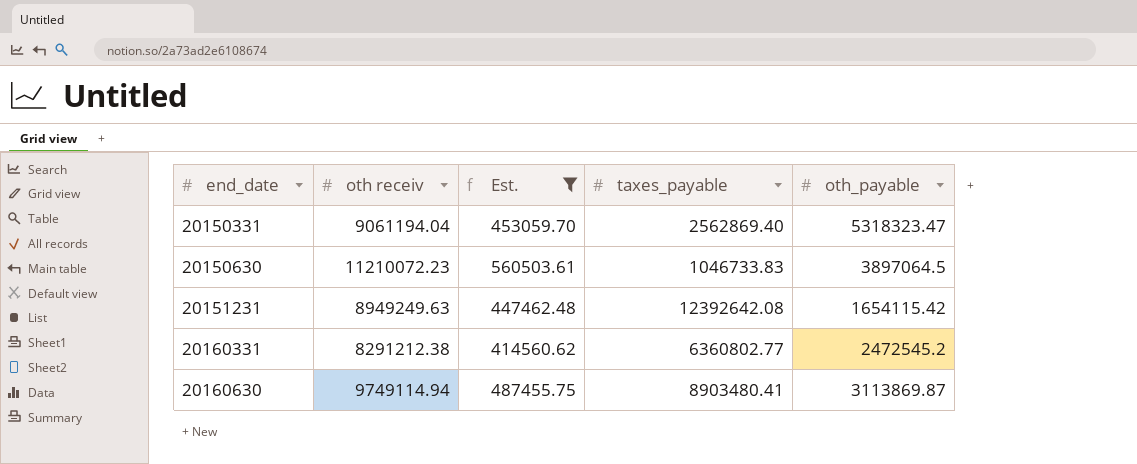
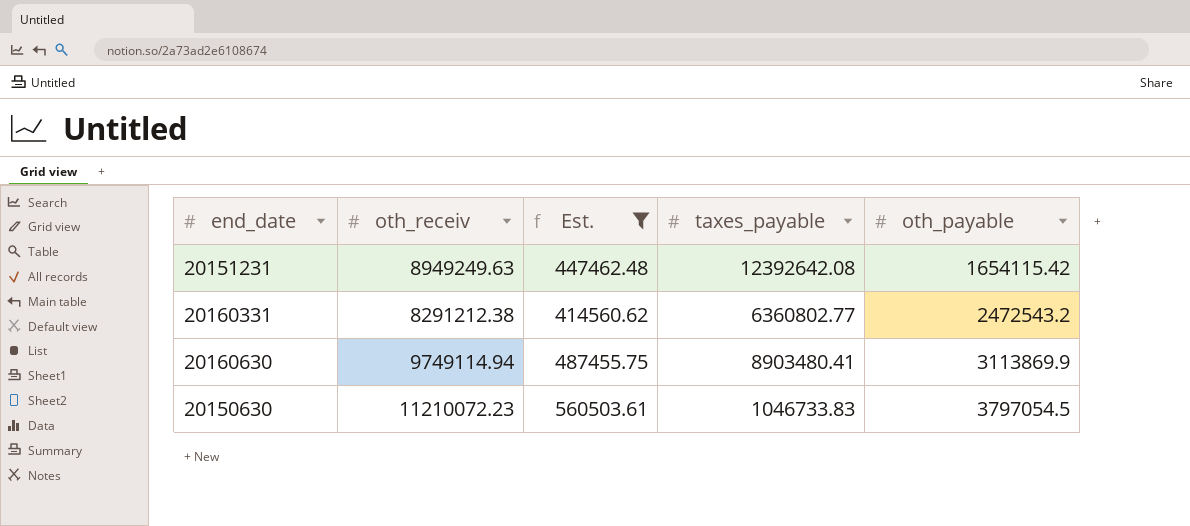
row order: end_date ascending -> oth_payable ascending
column name: oth receiv -> oth_receiv
row 20150331: 9061194.04 | 453059.70 | 2562869.40 | 5318323.47 -> none
20160331 | oth_payable: 2472545.2 -> 2472543.2
20160630 | oth_payable: 3113869.87 -> 3113869.9
20150630 | oth_payable: 3897064.5 -> 3797054.5

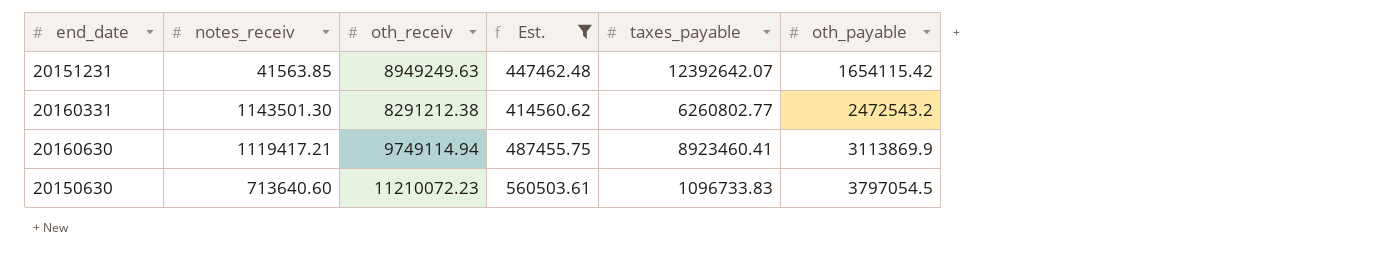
column notes_receiv | position: none -> 2
20151231 | taxes_payable: 12392642.08 -> 12392642.07
20160331 | taxes_payable: 6360802.77 -> 6260802.77
20160630 | taxes_payable: 8903480.41 -> 8923460.41
20150630 | taxes_payable: 1046733.83 -> 1096733.83

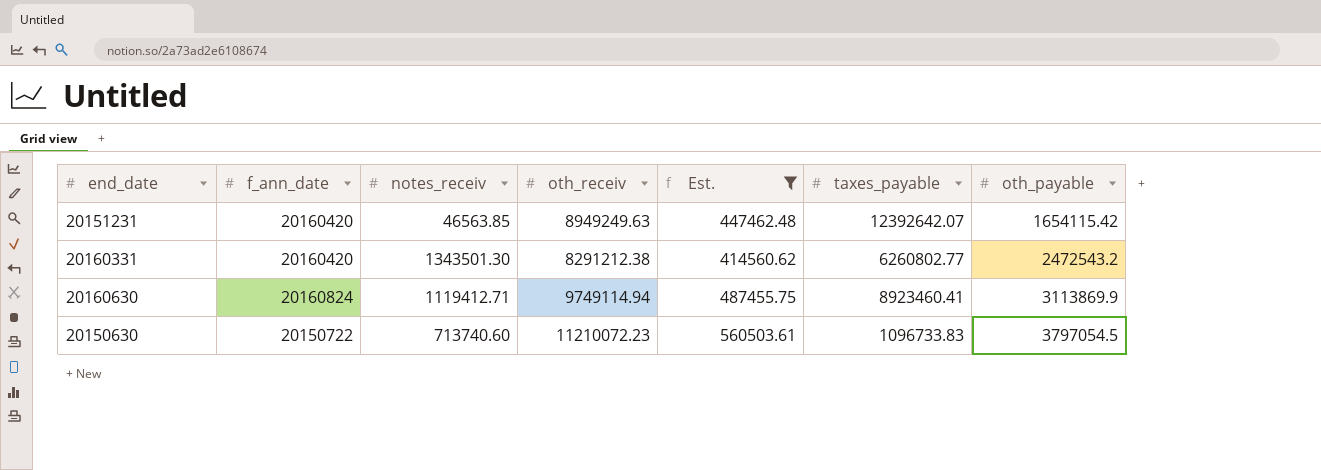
column f_ann_date | position: none -> 2
20151231 | notes_receiv: 41563.85 -> 46563.85
20160331 | notes_receiv: 1143501.30 -> 1343501.30
20160630 | notes_receiv: 1119417.21 -> 1119412.71
20150630 | notes_receiv: 713640.60 -> 713740.60

